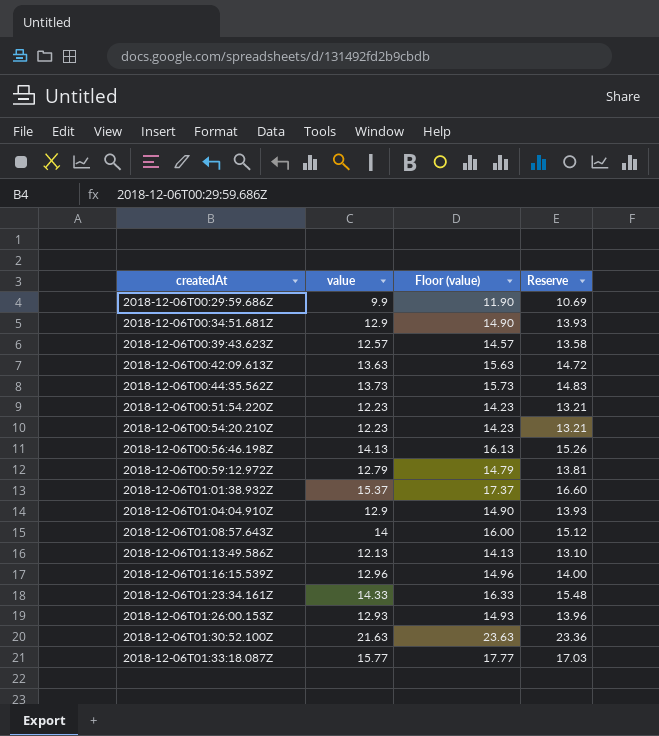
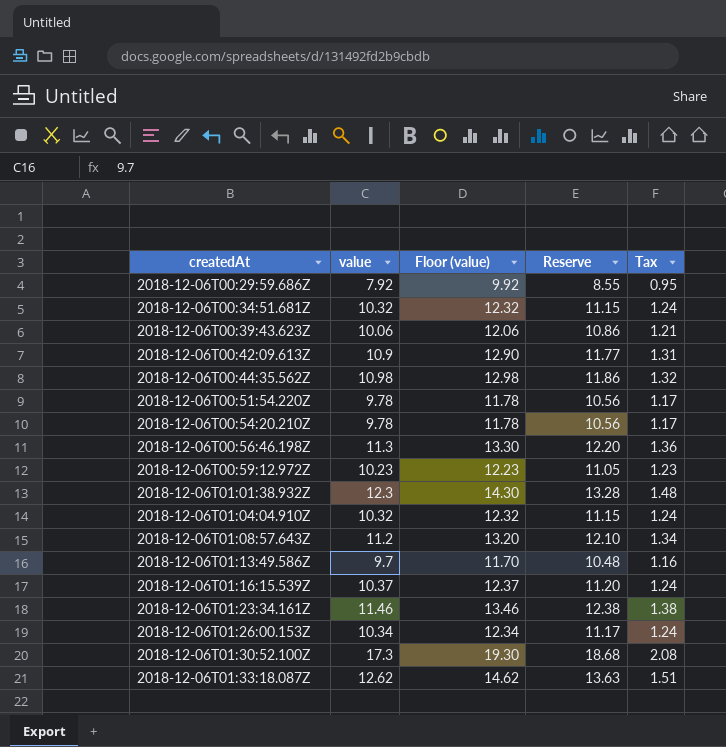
column Tax | formula: none -> [value] * 0.12
2018-12-06T00:29:59.686Z | value: 9.9 -> 7.92
2018-12-06T00:29:59.686Z | Floor (value): 11.90 -> 9.92
2018-12-06T00:29:59.686Z | Reserve: 10.69 -> 8.55
2018-12-06T00:34:51.681Z | value: 12.9 -> 10.32
2018-12-06T00:34:51.681Z | Floor (value): 14.90 -> 12.32
2018-12-06T00:34:51.681Z | Reserve: 13.93 -> 11.15
2018-12-06T00:39:43.623Z | value: 12.57 -> 10.06
2018-12-06T00:39:43.623Z | Floor (value): 14.57 -> 12.06
2018-12-06T00:39:43.623Z | Reserve: 13.58 -> 10.86
2018-12-06T00:42:09.613Z | value: 13.63 -> 10.9
2018-12-06T00:42:09.613Z | Floor (value): 15.63 -> 12.90
2018-12-06T00:42:09.613Z | Reserve: 14.72 -> 11.77
2018-12-06T00:44:35.562Z | value: 13.73 -> 10.98
2018-12-06T00:44:35.562Z | Floor (value): 15.73 -> 12.98
2018-12-06T00:44:35.562Z | Reserve: 14.83 -> 11.86
2018-12-06T00:51:54.220Z | value: 12.23 -> 9.78
2018-12-06T00:51:54.220Z | Floor (value): 14.23 -> 11.78
2018-12-06T00:51:54.220Z | Reserve: 13.21 -> 10.56
2018-12-06T00:54:20.210Z | value: 12.23 -> 9.78
2018-12-06T00:54:20.210Z | Floor (value): 14.23 -> 11.78
2018-12-06T00:54:20.210Z | Reserve: 13.21 -> 10.56
2018-12-06T00:56:46.198Z | value: 14.13 -> 11.3
2018-12-06T00:56:46.198Z | Floor (value): 16.13 -> 13.30
2018-12-06T00:56:46.198Z | Reserve: 15.26 -> 12.20
2018-12-06T00:59:12.972Z | value: 12.79 -> 10.23
2018-12-06T00:59:12.972Z | Floor (value): 14.79 -> 12.23
2018-12-06T00:59:12.972Z | Reserve: 13.81 -> 11.05
2018-12-06T01:01:38.932Z | value: 15.37 -> 12.3
2018-12-06T01:01:38.932Z | Floor (value): 17.37 -> 14.30
2018-12-06T01:01:38.932Z | Reserve: 16.60 -> 13.28
2018-12-06T01:04:04.910Z | value: 12.9 -> 10.32
2018-12-06T01:04:04.910Z | Floor (value): 14.90 -> 12.32
2018-12-06T01:04:04.910Z | Reserve: 13.93 -> 11.15
2018-12-06T01:08:57.643Z | value: 14 -> 11.2
2018-12-06T01:08:57.643Z | Floor (value): 16.00 -> 13.20
2018-12-06T01:08:57.643Z | Reserve: 15.12 -> 12.10
2018-12-06T01:13:49.586Z | value: 12.13 -> 9.7
2018-12-06T01:13:49.586Z | Floor (value): 14.13 -> 11.70
2018-12-06T01:13:49.586Z | Reserve: 13.10 -> 10.48
2018-12-06T01:16:15.539Z | value: 12.96 -> 10.37
2018-12-06T01:16:15.539Z | Floor (value): 14.96 -> 12.37
2018-12-06T01:16:15.539Z | Reserve: 14.00 -> 11.20
2018-12-06T01:23:34.161Z | value: 14.33 -> 11.46
2018-12-06T01:23:34.161Z | Floor (value): 16.33 -> 13.46
2018-12-06T01:23:34.161Z | Reserve: 15.48 -> 12.38
2018-12-06T01:26:00.153Z | value: 12.93 -> 10.34
2018-12-06T01:26:00.153Z | Floor (value): 14.93 -> 12.34
2018-12-06T01:26:00.153Z | Reserve: 13.96 -> 11.17
2018-12-06T01:30:52.100Z | value: 21.63 -> 17.3
2018-12-06T01:30:52.100Z | Floor (value): 23.63 -> 19.30
2018-12-06T01:30:52.100Z | Reserve: 23.36 -> 18.68
2018-12-06T01:33:18.087Z | value: 15.77 -> 12.62
2018-12-06T01:33:18.087Z | Floor (value): 17.77 -> 14.62
2018-12-06T01:33:18.087Z | Reserve: 17.03 -> 13.63

